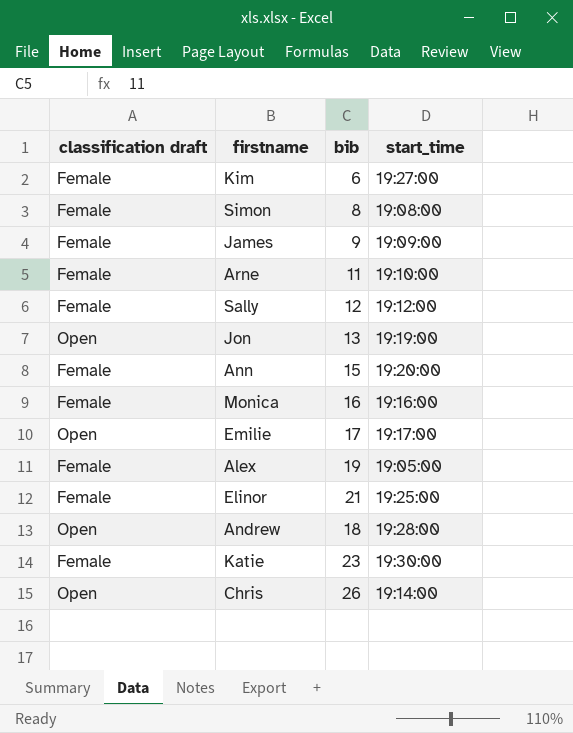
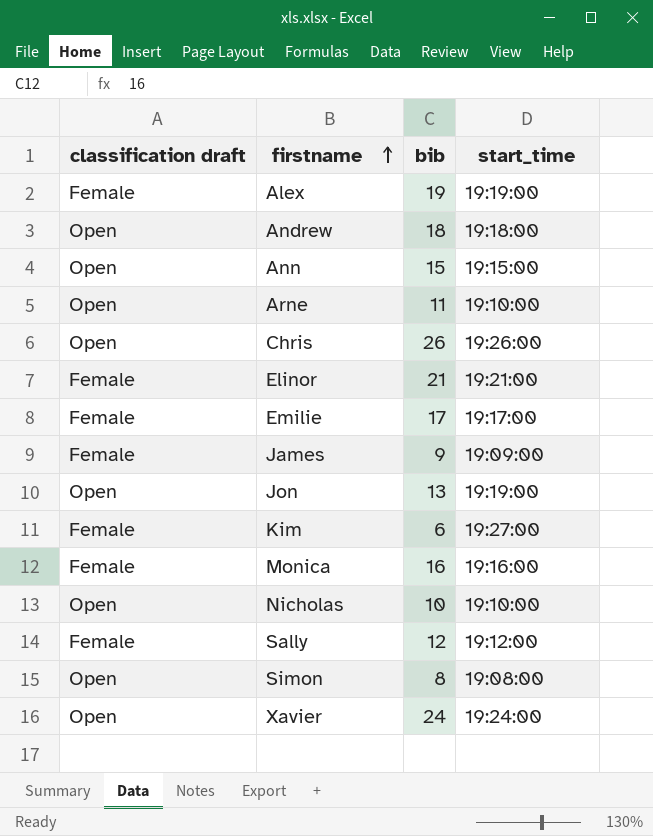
row order: none -> firstname ascending
row Katie: Female | 23 | 19:30:00 -> none
Alex | start_time: 19:05:00 -> 19:19:00
Andrew | start_time: 19:28:00 -> 19:18:00
Ann | classification draft: Female -> Open
Ann | start_time: 19:20:00 -> 19:15:00
Arne | classification draft: Female -> Open
Chris | start_time: 19:14:00 -> 19:26:00
Elinor | start_time: 19:25:00 -> 19:21:00
Emilie | classification draft: Open -> Female
row Nicholas: none -> Open | 10 | 19:10:00
Simon | classification draft: Female -> Open
row Xavier: none -> Open | 24 | 19:24:00

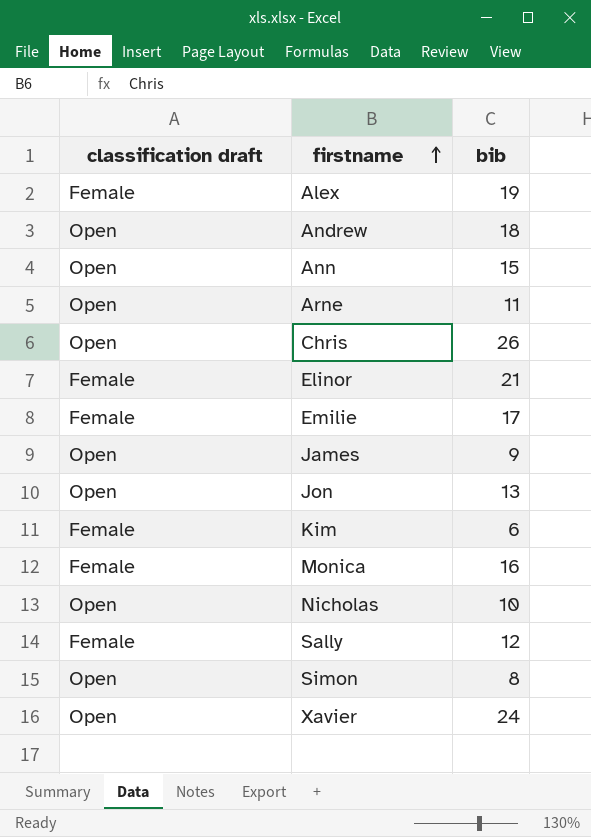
column start_time | position: 4 -> none
James | classification draft: Female -> Open

